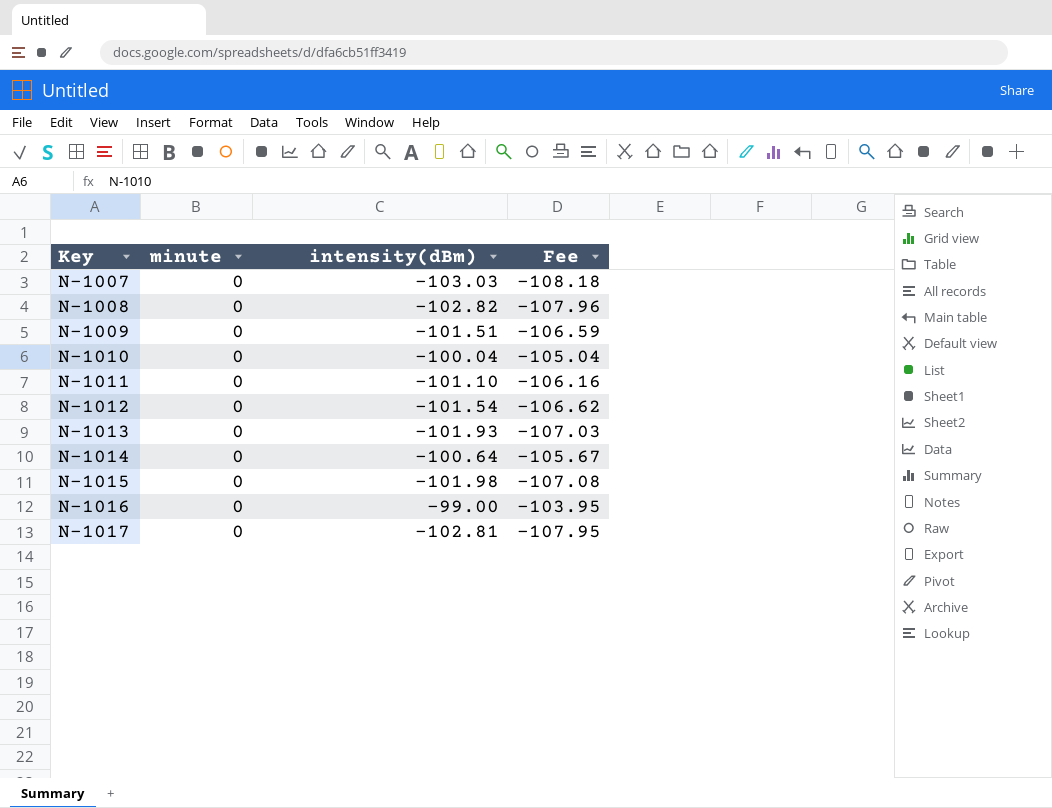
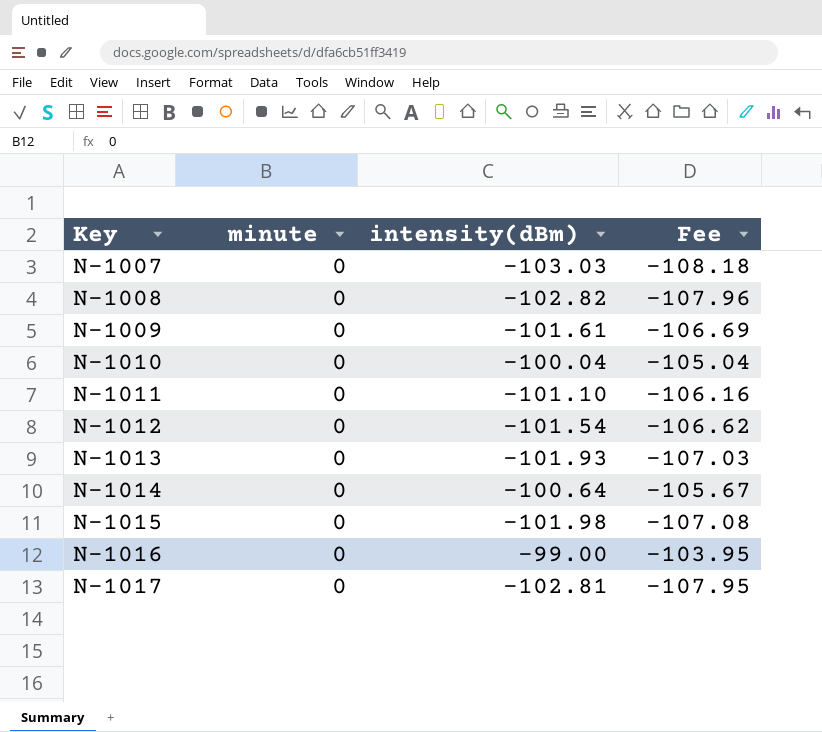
N-1009 | intensity(dBm): -101.51 -> -101.61
N-1009 | Fee: -106.59 -> -106.69

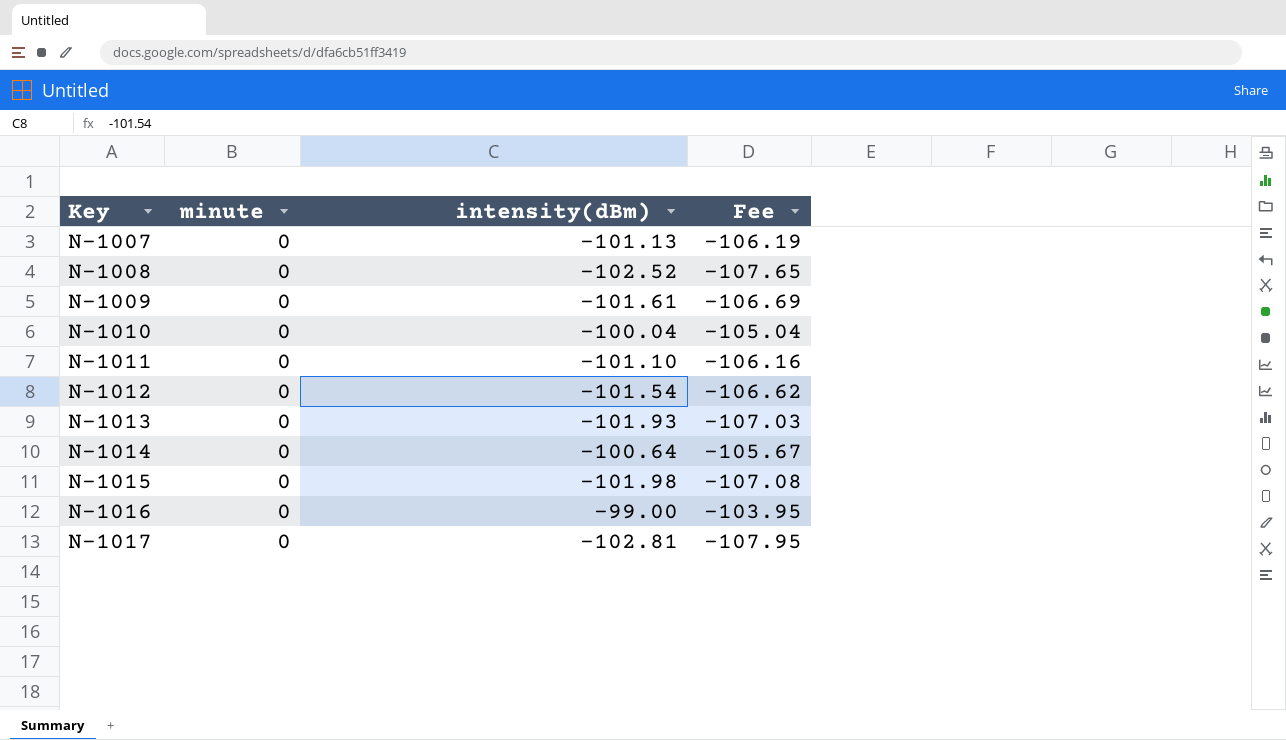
N-1007 | intensity(dBm): -103.03 -> -101.13
N-1007 | Fee: -108.18 -> -106.19
N-1008 | intensity(dBm): -102.82 -> -102.52
N-1008 | Fee: -107.96 -> -107.65

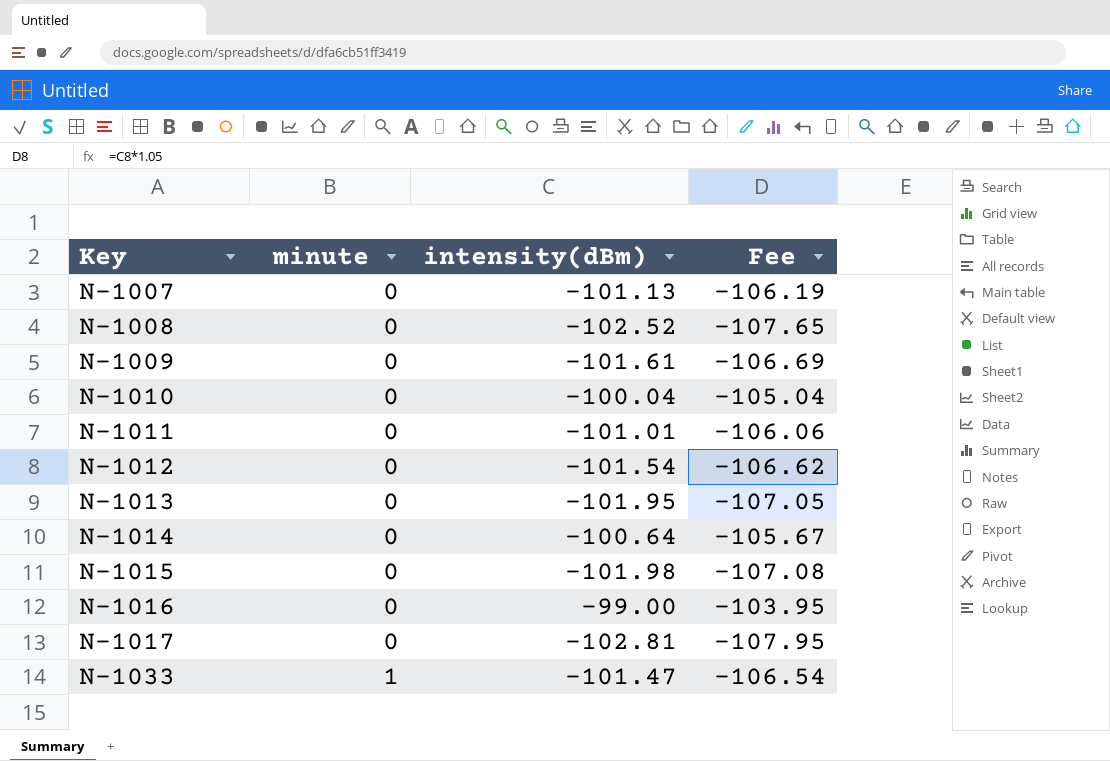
N-1011 | intensity(dBm): -101.10 -> -101.01
N-1011 | Fee: -106.16 -> -106.06
N-1013 | intensity(dBm): -101.93 -> -101.95
N-1013 | Fee: -107.03 -> -107.05
row N-1033: none -> 1 | -101.47 | -106.54

